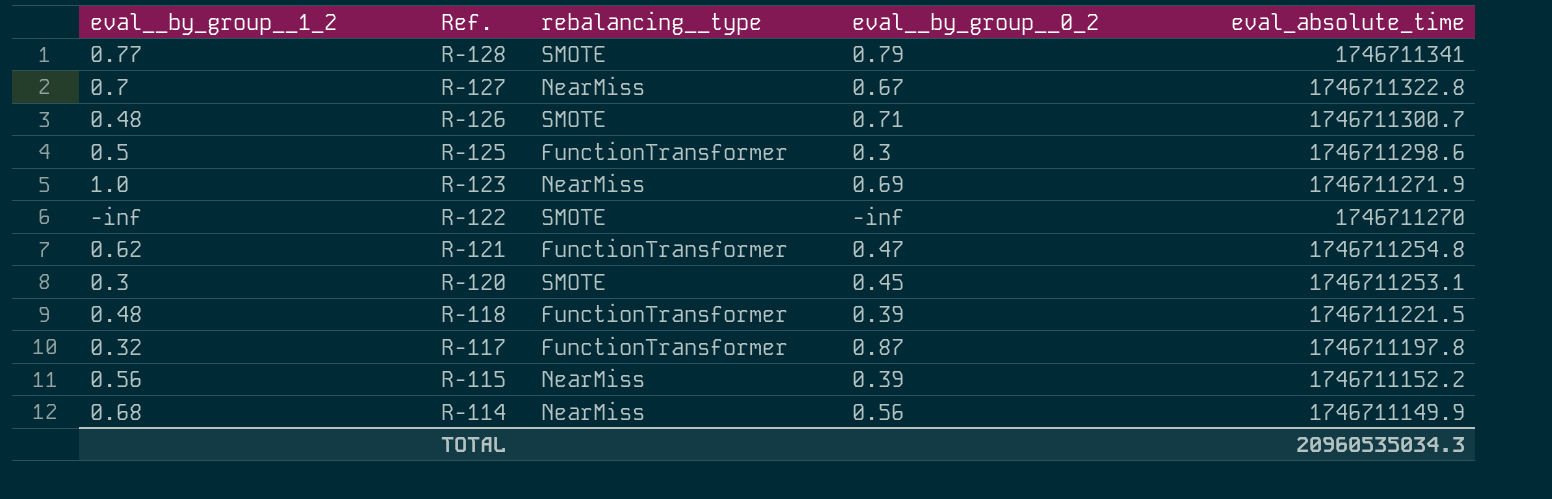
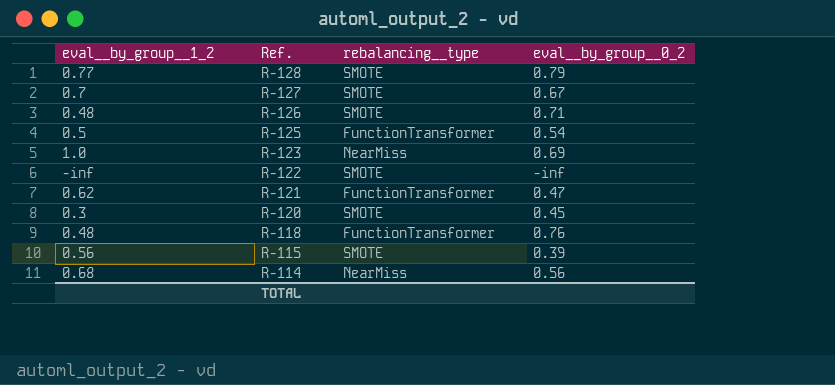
column eval_absolute_time | position: 5 -> none
row R-117: 0.32 | FunctionTransformer | 0.87 | 1746711197.8 -> none
R-127 | rebalancing__type: NearMiss -> SMOTE
R-125 | eval__by_group__0_2: 0.3 -> 0.54
R-118 | eval__by_group__0_2: 0.39 -> 0.76
R-115 | rebalancing__type: NearMiss -> SMOTE

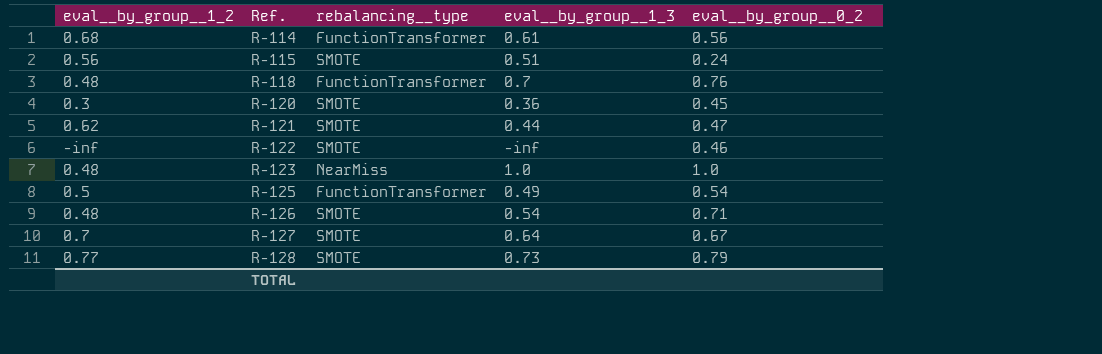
row order: Ref. descending -> Ref. ascending
column eval__by_group__1_3 | position: none -> 4
R-114 | rebalancing__type: NearMiss -> FunctionTransformer
R-115 | eval__by_group__0_2: 0.39 -> 0.24
R-121 | rebalancing__type: FunctionTransformer -> SMOTE
R-122 | eval__by_group__0_2: -inf -> 0.46
R-123 | eval__by_group__1_2: 1.0 -> 0.48
R-123 | eval__by_group__0_2: 0.69 -> 1.0

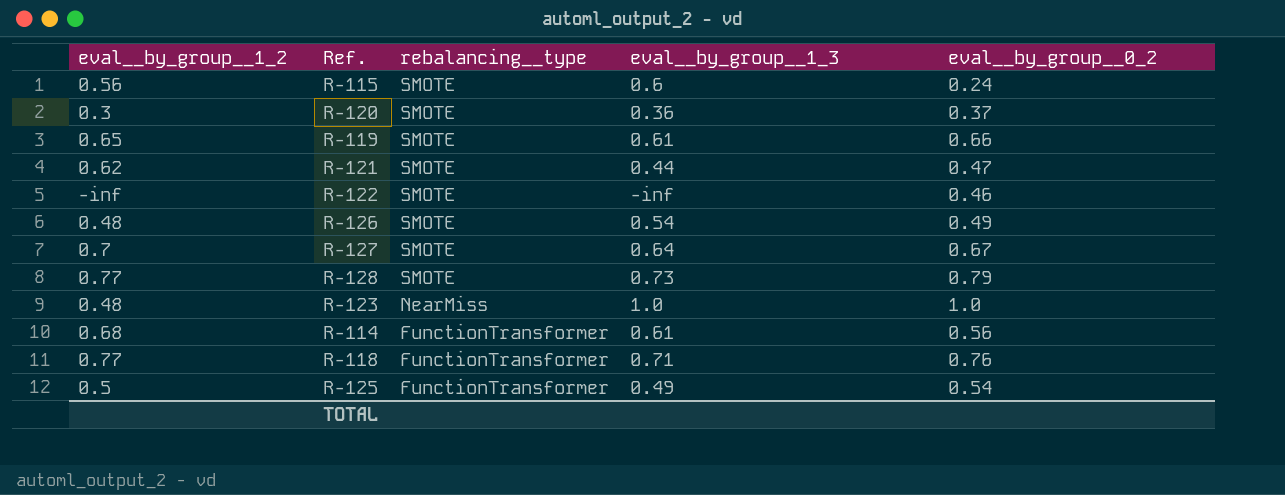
row order: Ref. ascending -> rebalancing__type descending
R-115 | eval__by_group__1_3: 0.51 -> 0.6
R-120 | eval__by_group__0_2: 0.45 -> 0.37
row R-119: none -> 0.65 | SMOTE | 0.61 | 0.66
R-126 | eval__by_group__0_2: 0.71 -> 0.49
R-118 | eval__by_group__1_2: 0.48 -> 0.77
R-118 | eval__by_group__1_3: 0.7 -> 0.71

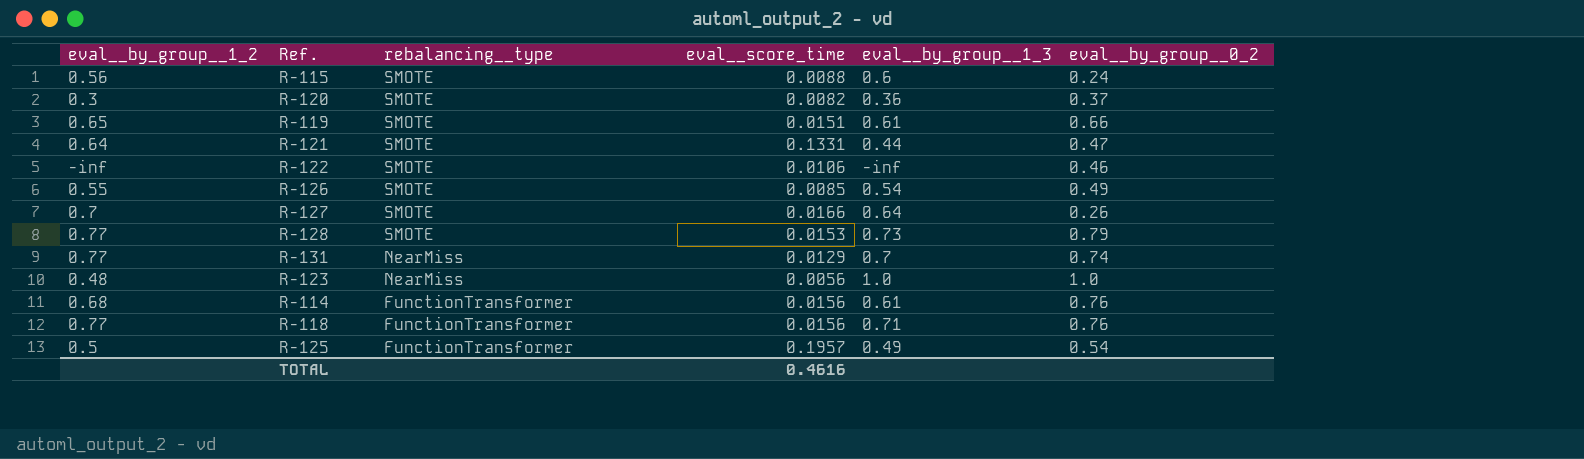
column eval__score_time | position: none -> 4
R-121 | eval__by_group__1_2: 0.62 -> 0.64
R-126 | eval__by_group__1_2: 0.48 -> 0.55
R-127 | eval__by_group__0_2: 0.67 -> 0.26
row R-131: none -> 0.77 | NearMiss | 0.0129 | 0.7 | 0.74
R-114 | eval__by_group__0_2: 0.56 -> 0.76

